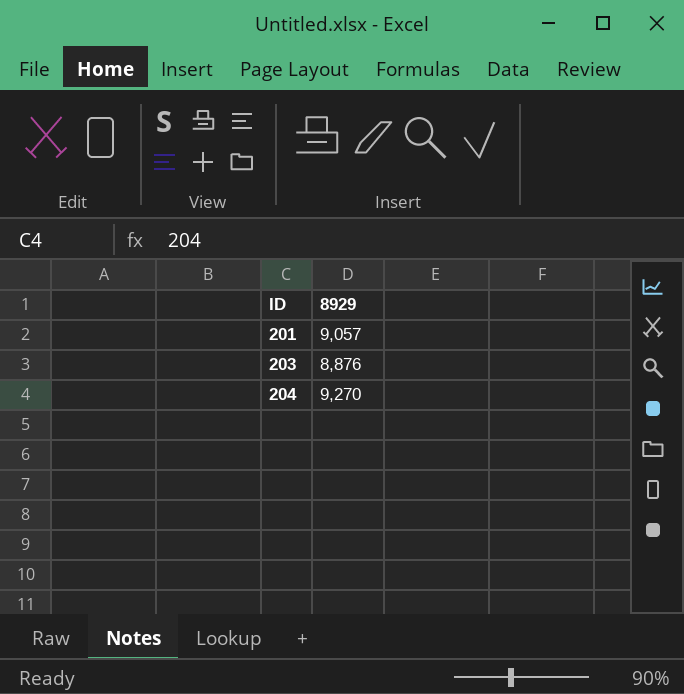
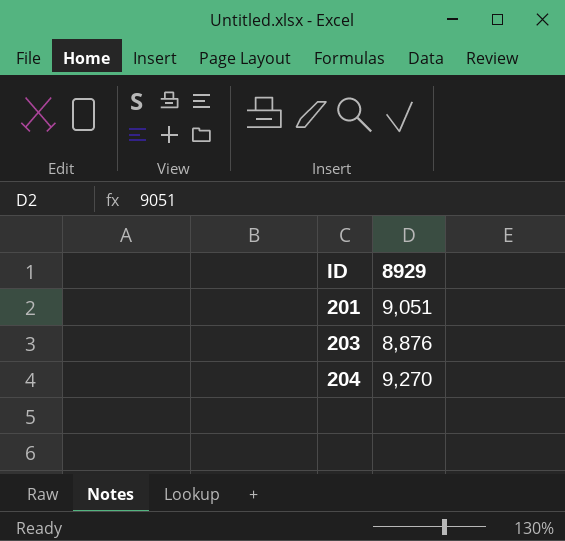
201 | 8929: 9,057 -> 9,051

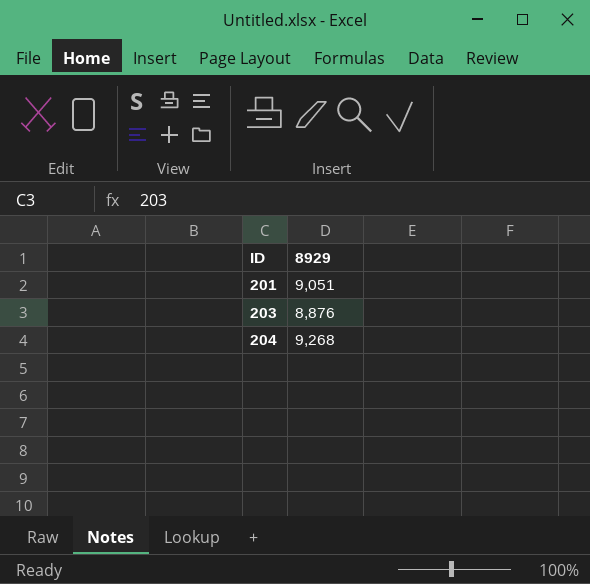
204 | 8929: 9,270 -> 9,268

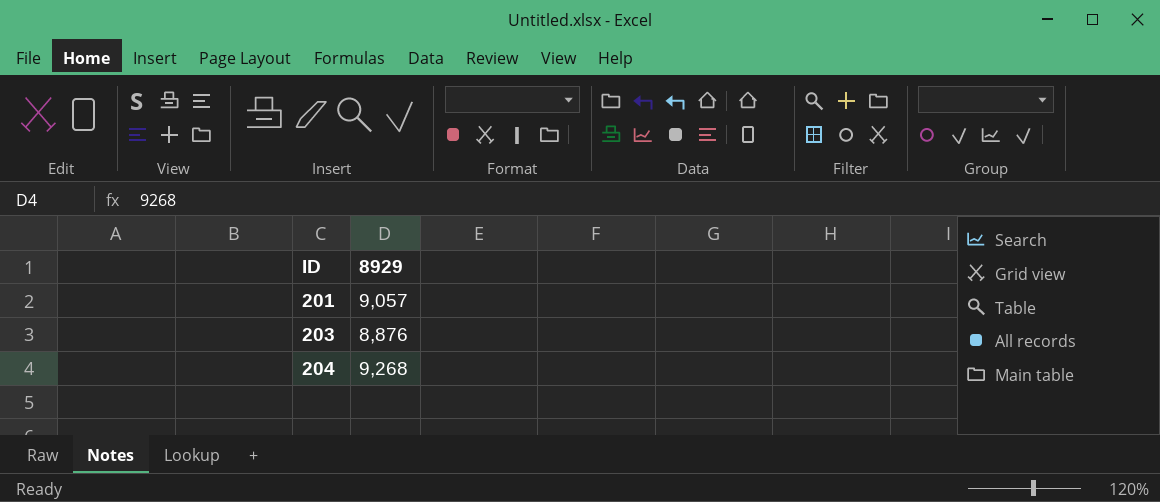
201 | 8929: 9,051 -> 9,057

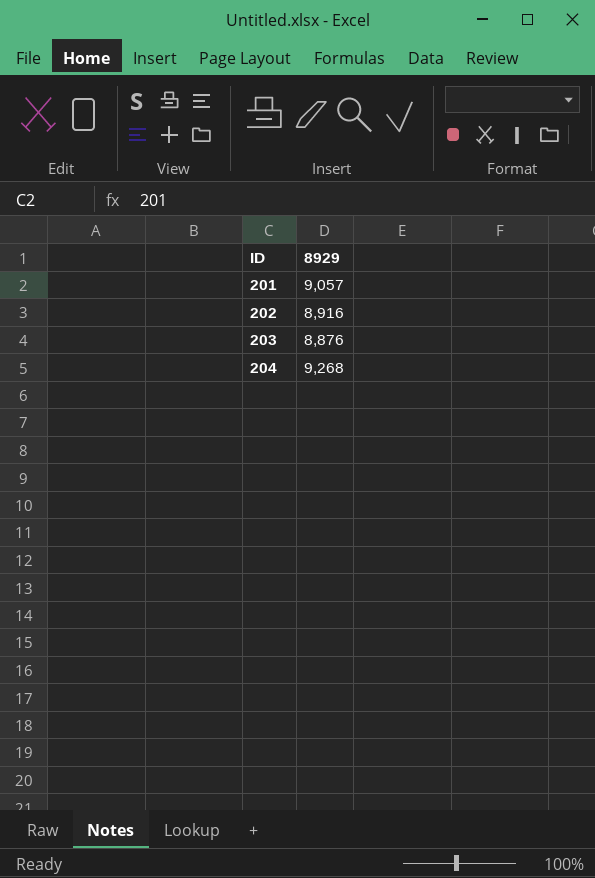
row 202: none -> 8,916

